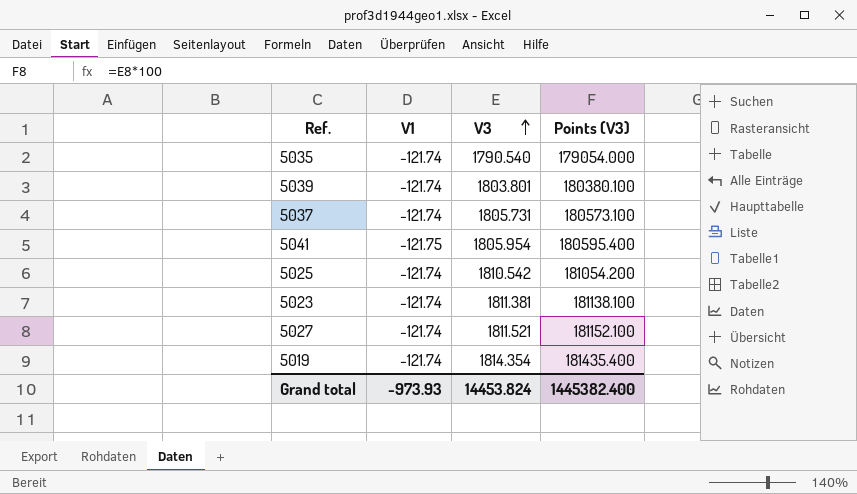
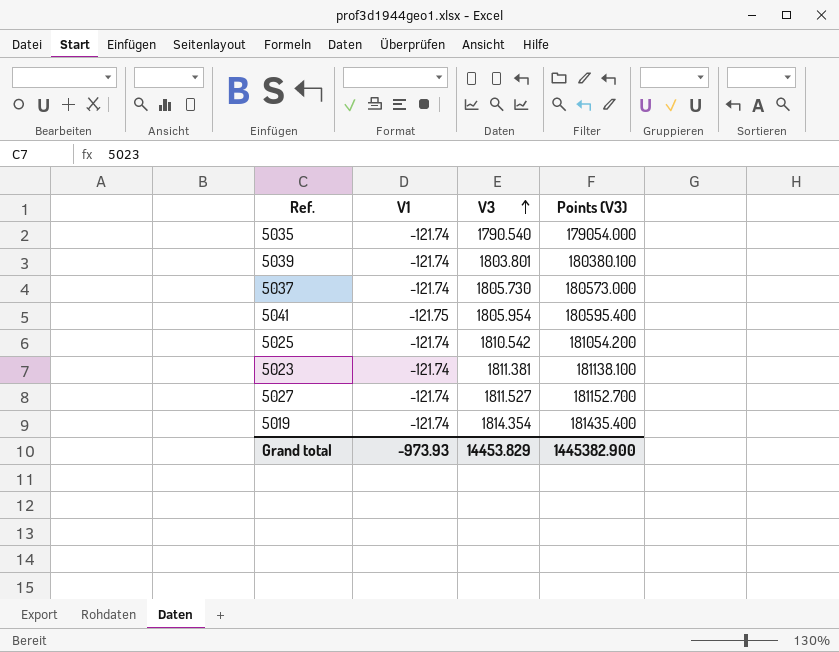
5037 | V3: 1805.731 -> 1805.730
5037 | Points (V3): 180573.100 -> 180573.000
5027 | V3: 1811.521 -> 1811.527
5027 | Points (V3): 181152.100 -> 181152.700
Grand total | V3: 14453.824 -> 14453.829
Grand total | Points (V3): 1445382.400 -> 1445382.900

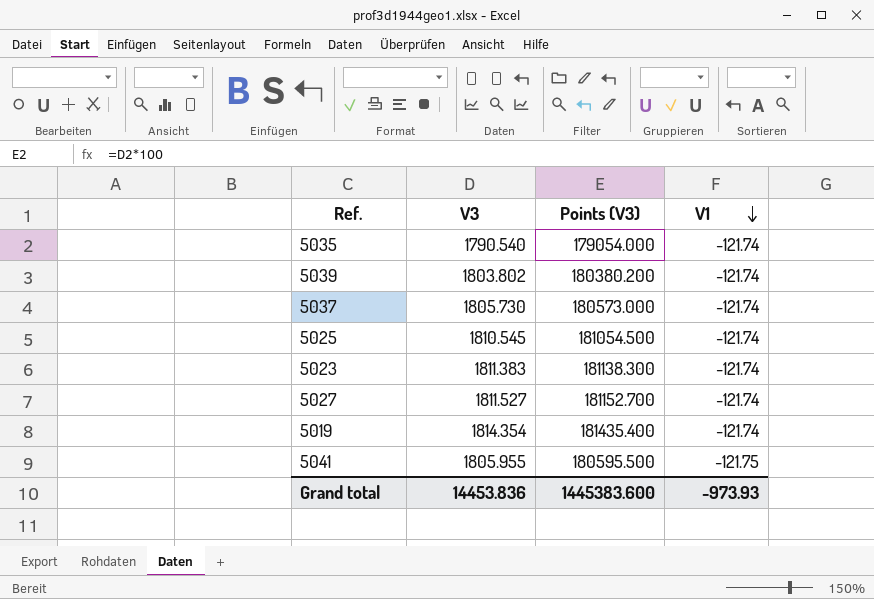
row order: V3 ascending -> V1 descending
column V1 | position: 2 -> 4
5039 | V3: 1803.801 -> 1803.802
5039 | Points (V3): 180380.100 -> 180380.200
5025 | V3: 1810.542 -> 1810.545
5025 | Points (V3): 181054.200 -> 181054.500
5023 | V3: 1811.381 -> 1811.383
5023 | Points (V3): 181138.100 -> 181138.300
5041 | V3: 1805.954 -> 1805.955
5041 | Points (V3): 180595.400 -> 180595.500
Grand total | V3: 14453.829 -> 14453.836
Grand total | Points (V3): 1445382.900 -> 1445383.600

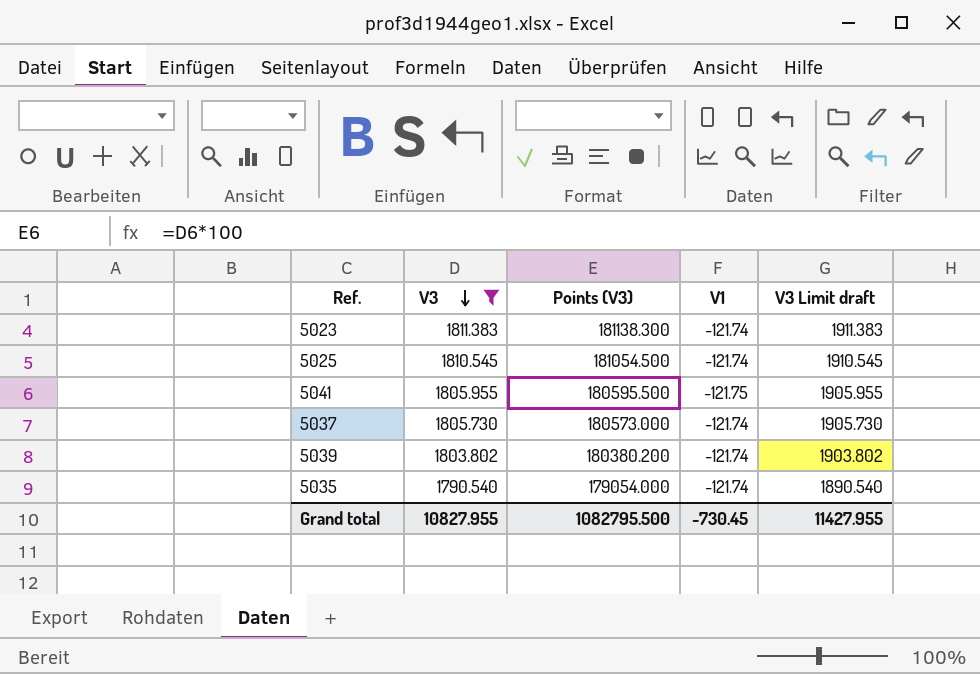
filter: none -> V3 <= 1811.383
row order: V1 descending -> V3 descending
column V3 Limit draft | formula: none -> [V3] + 100
Grand total | V3: 14453.836 -> 10827.955
Grand total | Points (V3): 1445383.600 -> 1082795.500
Grand total | V1: -973.93 -> -730.45

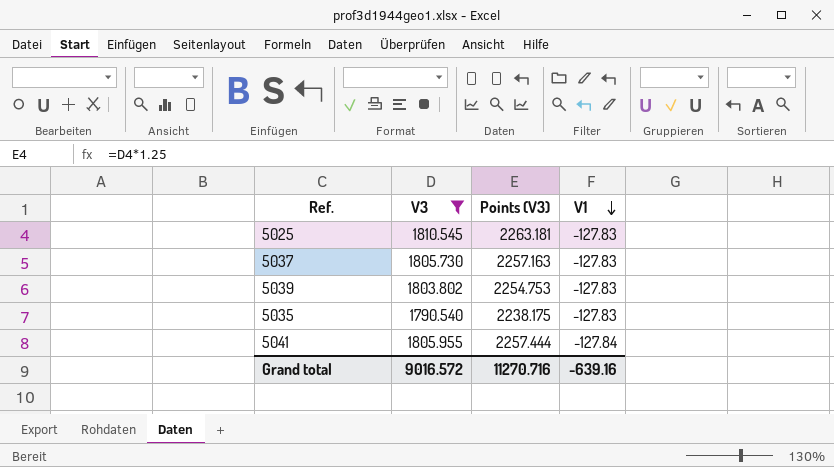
row order: V3 descending -> V1 descending
column V3 Limit draft | formula: [V3] + 100 -> none
column Points (V3) | formula: [V3] * 100 -> [V3] * 1.25
row 5023: 1811.383 | 181138.300 | -121.74 | 1911.383 -> none
5025 | V1: -121.74 -> -127.83
5037 | V1: -121.74 -> -127.83
5039 | V1: -121.74 -> -127.83
5035 | V1: -121.74 -> -127.83
5041 | V1: -121.75 -> -127.84
Grand total | V3: 10827.955 -> 9016.572
Grand total | Points (V3): 1082795.500 -> 11270.716
Grand total | V1: -730.45 -> -639.16

